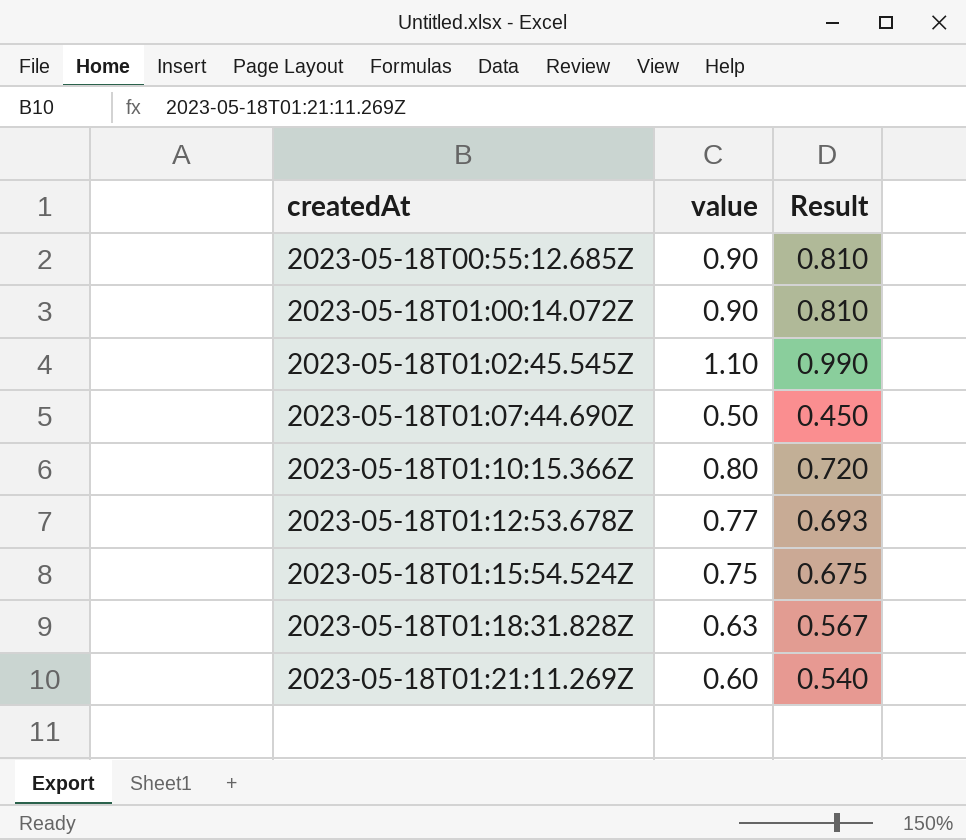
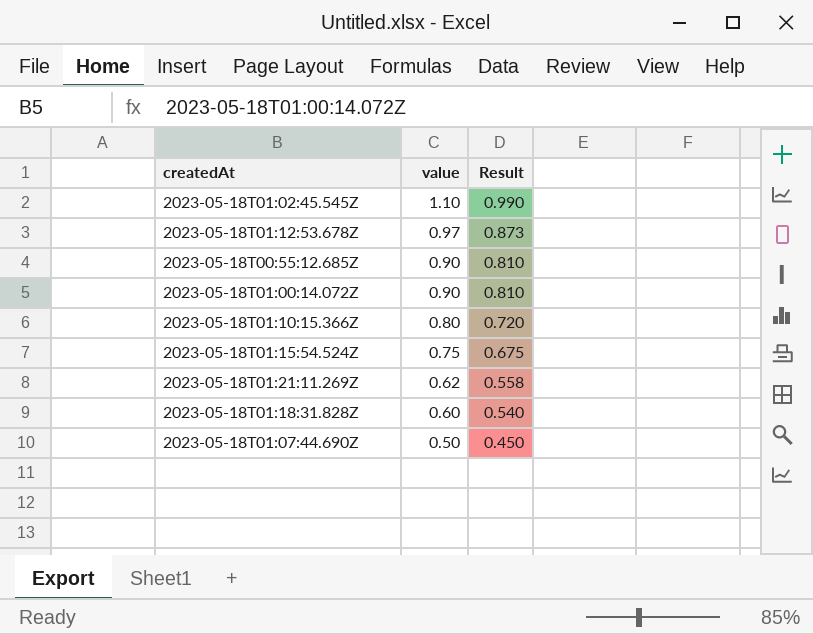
row order: createdAt ascending -> value descending
2023-05-18T01:12:53.678Z | value: 0.77 -> 0.97
2023-05-18T01:12:53.678Z | Result: 0.693 -> 0.873
2023-05-18T01:21:11.269Z | value: 0.60 -> 0.62
2023-05-18T01:21:11.269Z | Result: 0.540 -> 0.558
2023-05-18T01:18:31.828Z | value: 0.63 -> 0.60
2023-05-18T01:18:31.828Z | Result: 0.567 -> 0.540

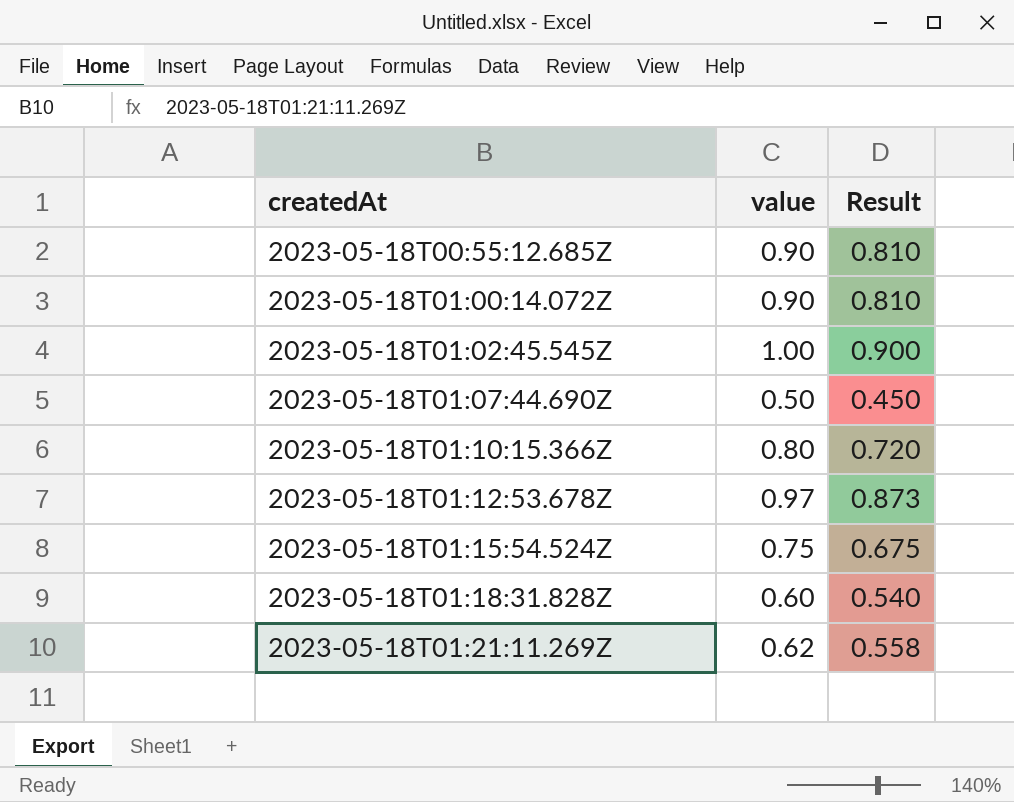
row order: value descending -> createdAt ascending
2023-05-18T01:02:45.545Z | value: 1.10 -> 1.00
2023-05-18T01:02:45.545Z | Result: 0.990 -> 0.900

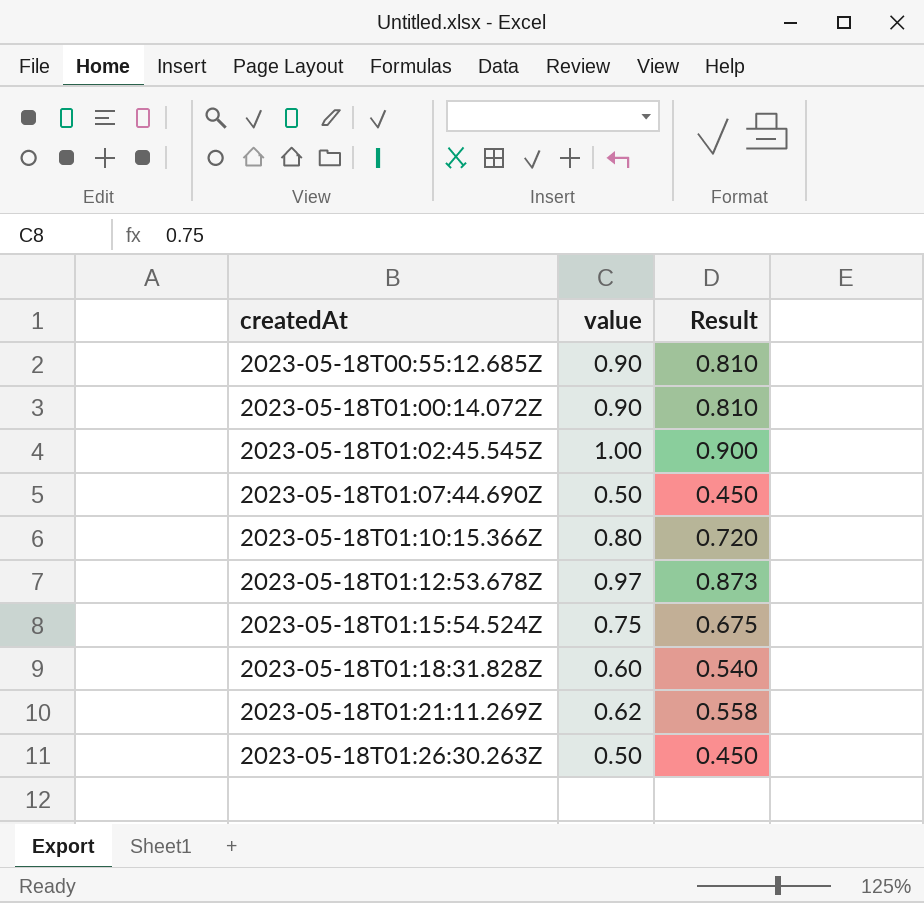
row 2023-05-18T01:26:30.263Z: none -> 0.50 | 0.450

